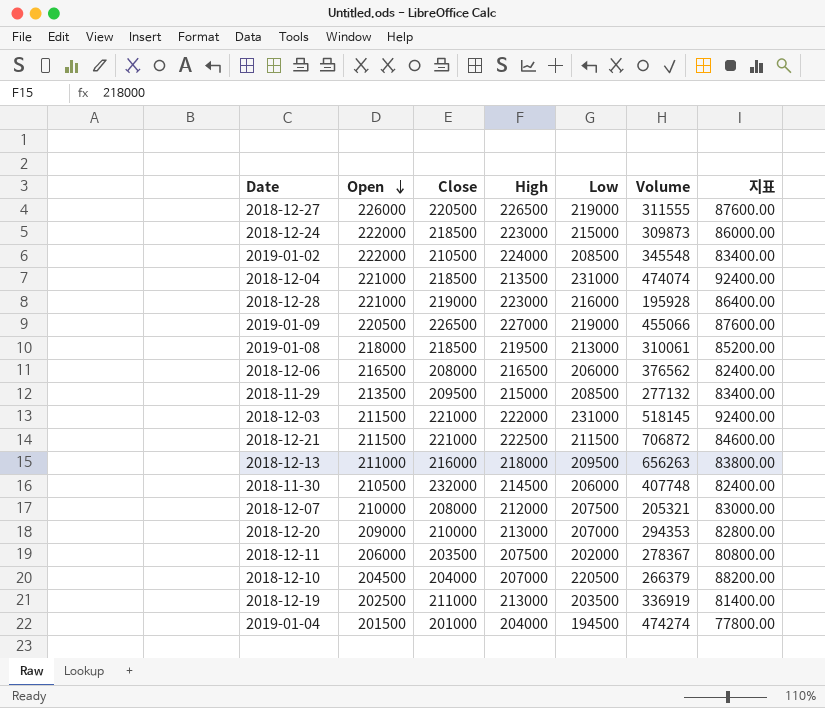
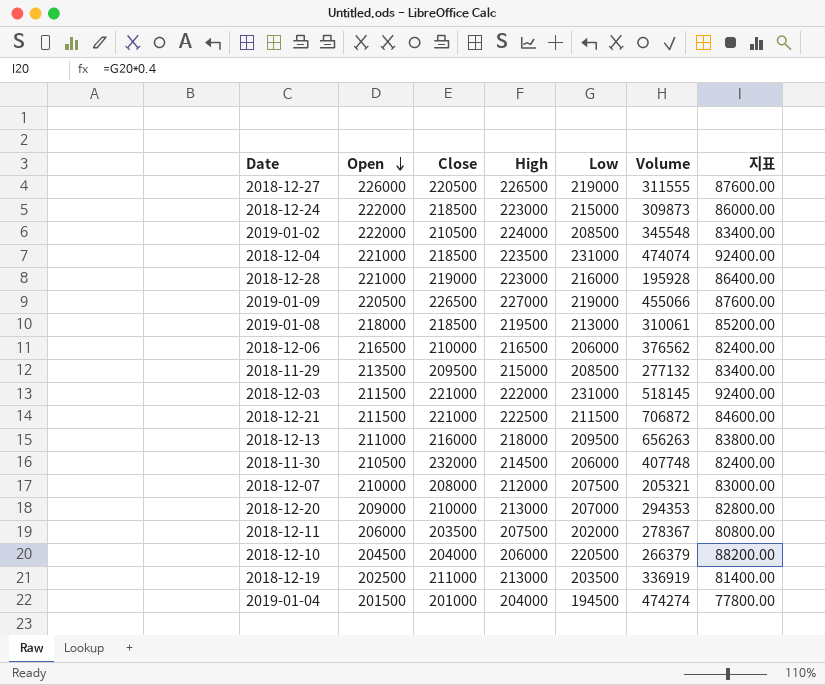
2018-12-04 | High: 213500 -> 223500
2018-12-06 | Close: 208000 -> 210000
2018-12-10 | High: 207000 -> 206000

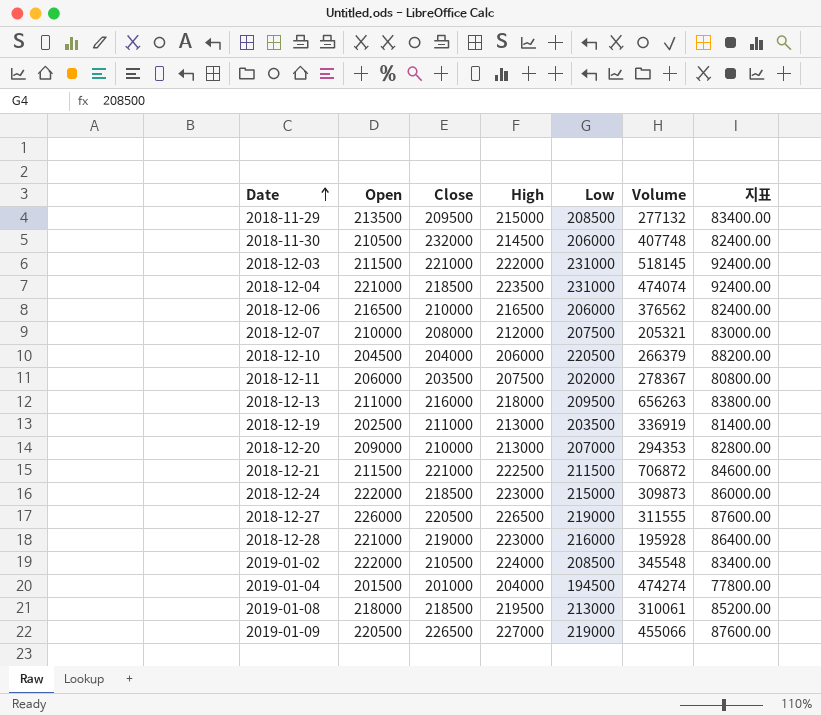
row order: Open descending -> Date ascending

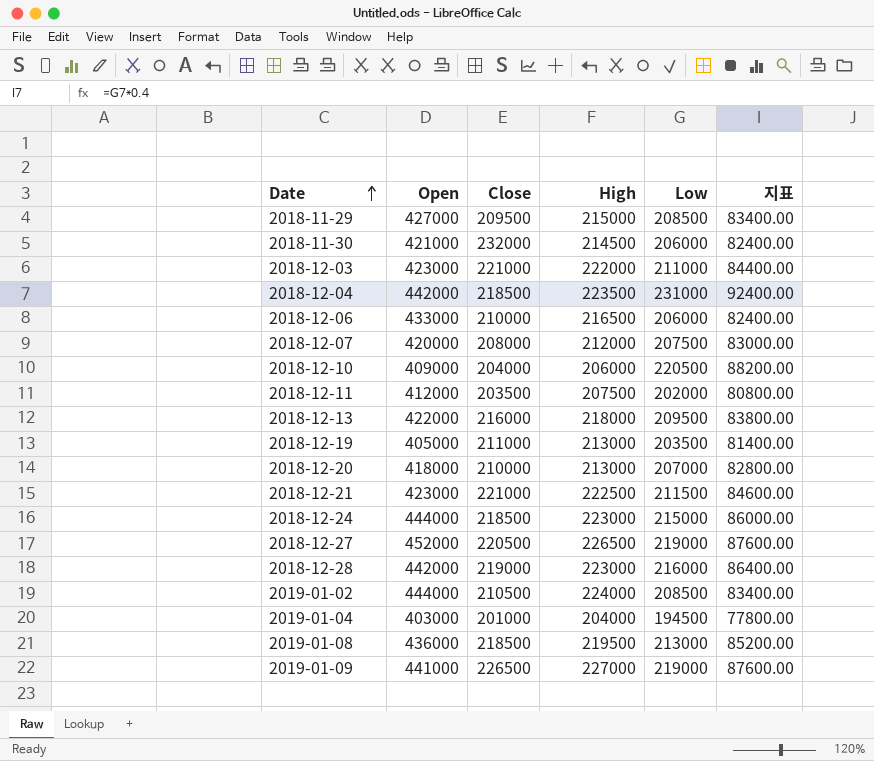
column Volume | position: 6 -> none
2018-11-29 | Open: 213500 -> 427000
2018-11-30 | Open: 210500 -> 421000
2018-12-03 | Open: 211500 -> 423000
2018-12-03 | Low: 231000 -> 211000
2018-12-03 | 지표: 92400.00 -> 84400.00
2018-12-04 | Open: 221000 -> 442000
2018-12-06 | Open: 216500 -> 433000
2018-12-07 | Open: 210000 -> 420000
2018-12-10 | Open: 204500 -> 409000
2018-12-11 | Open: 206000 -> 412000
2018-12-13 | Open: 211000 -> 422000
2018-12-19 | Open: 202500 -> 405000
2018-12-20 | Open: 209000 -> 418000
2018-12-21 | Open: 211500 -> 423000
2018-12-24 | Open: 222000 -> 444000
2018-12-27 | Open: 226000 -> 452000
2018-12-28 | Open: 221000 -> 442000
2019-01-02 | Open: 222000 -> 444000
2019-01-04 | Open: 201500 -> 403000
2019-01-08 | Open: 218000 -> 436000
2019-01-09 | Open: 220500 -> 441000

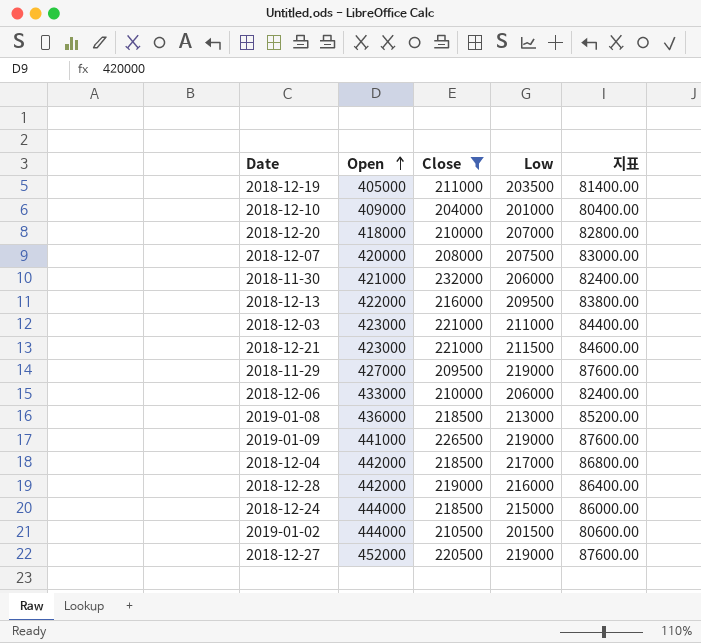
filter: none -> Close >= 204000
row order: Date ascending -> Open ascending
column High | position: 4 -> none
2018-12-10 | Low: 220500 -> 201000
2018-12-10 | 지표: 88200.00 -> 80400.00
2018-11-29 | Low: 208500 -> 219000
2018-11-29 | 지표: 83400.00 -> 87600.00
2018-12-04 | Low: 231000 -> 217000
2018-12-04 | 지표: 92400.00 -> 86800.00
2019-01-02 | Low: 208500 -> 201500
2019-01-02 | 지표: 83400.00 -> 80600.00

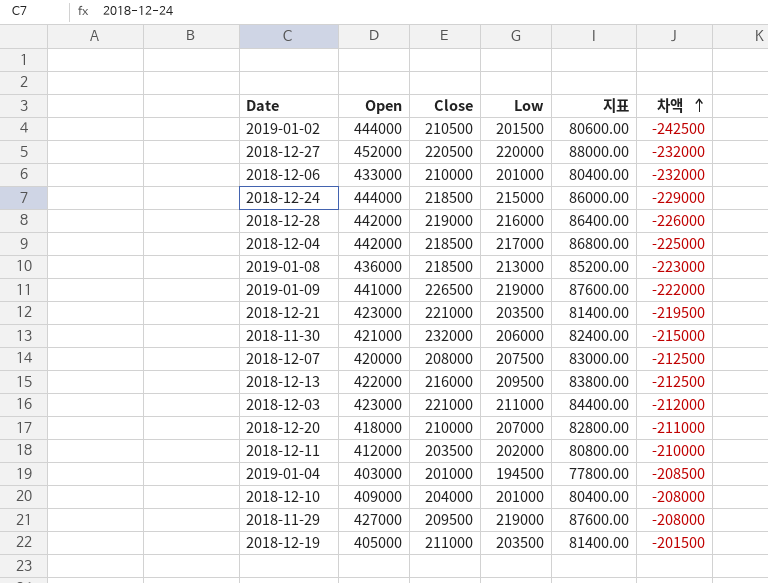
filter: Close >= 204000 -> none
row order: Open ascending -> 차액 ascending
column 차액 | formula: none -> [Low] - [Open]
2018-12-27 | Low: 219000 -> 220000
2018-12-27 | 지표: 87600.00 -> 88000.00
2018-12-06 | Low: 206000 -> 201000
2018-12-06 | 지표: 82400.00 -> 80400.00
2018-12-21 | Low: 211500 -> 203500
2018-12-21 | 지표: 84600.00 -> 81400.00

